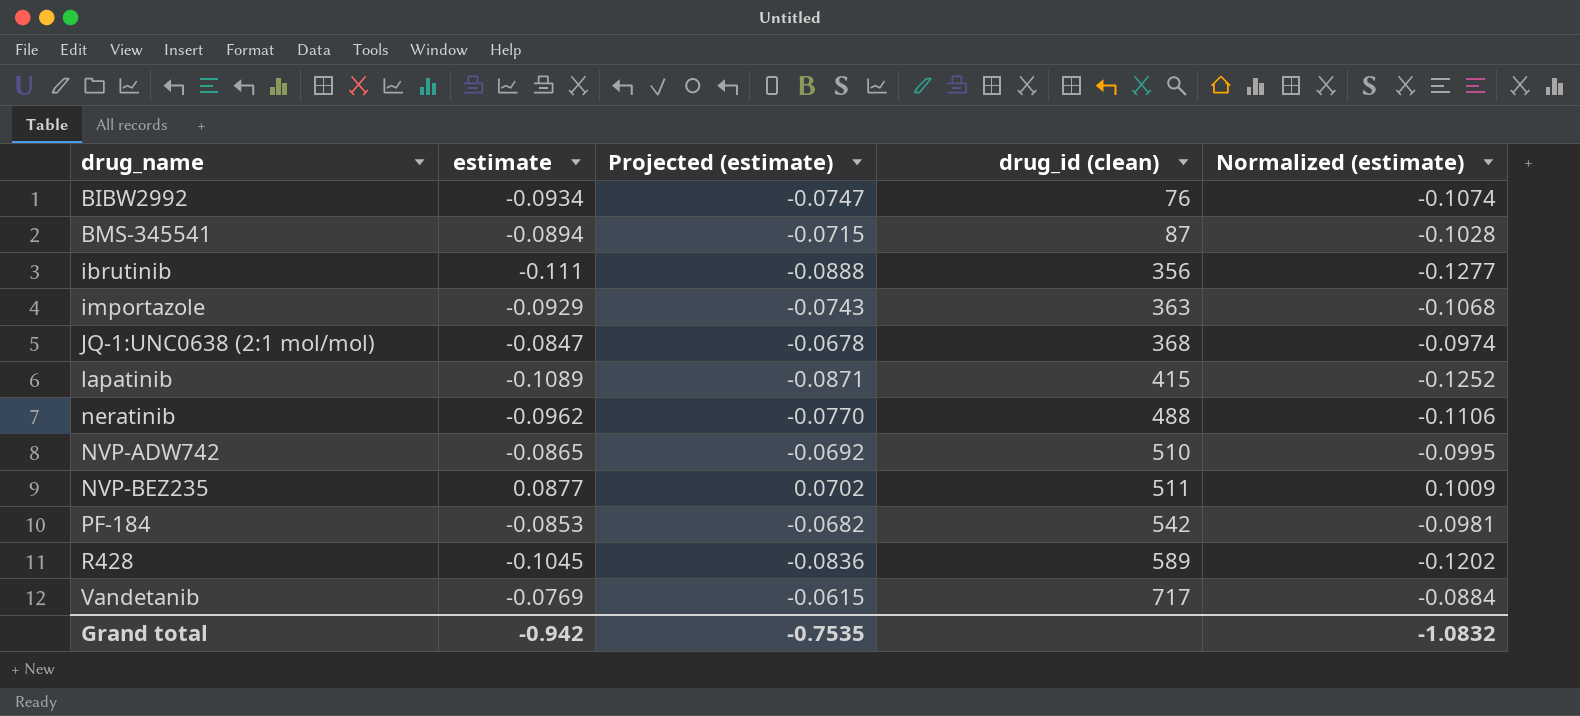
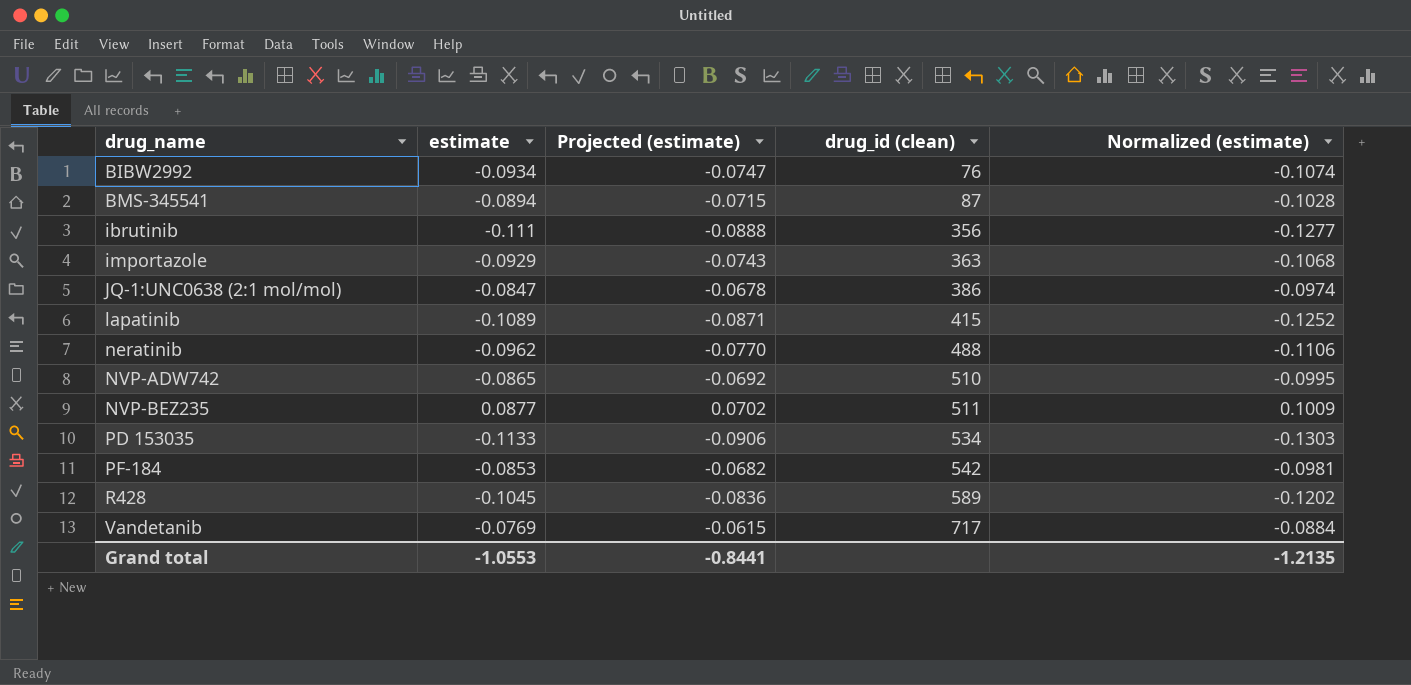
JQ-1:UNC0638 (2:1 mol/mol) | drug_id (clean): 368 -> 386
row PD 153035: none -> -0.1133 | -0.0906 | 534 | -0.1303
Grand total | estimate: -0.942 -> -1.0553
Grand total | Projected (estimate): -0.7535 -> -0.8441
Grand total | Normalized (estimate): -1.0832 -> -1.2135

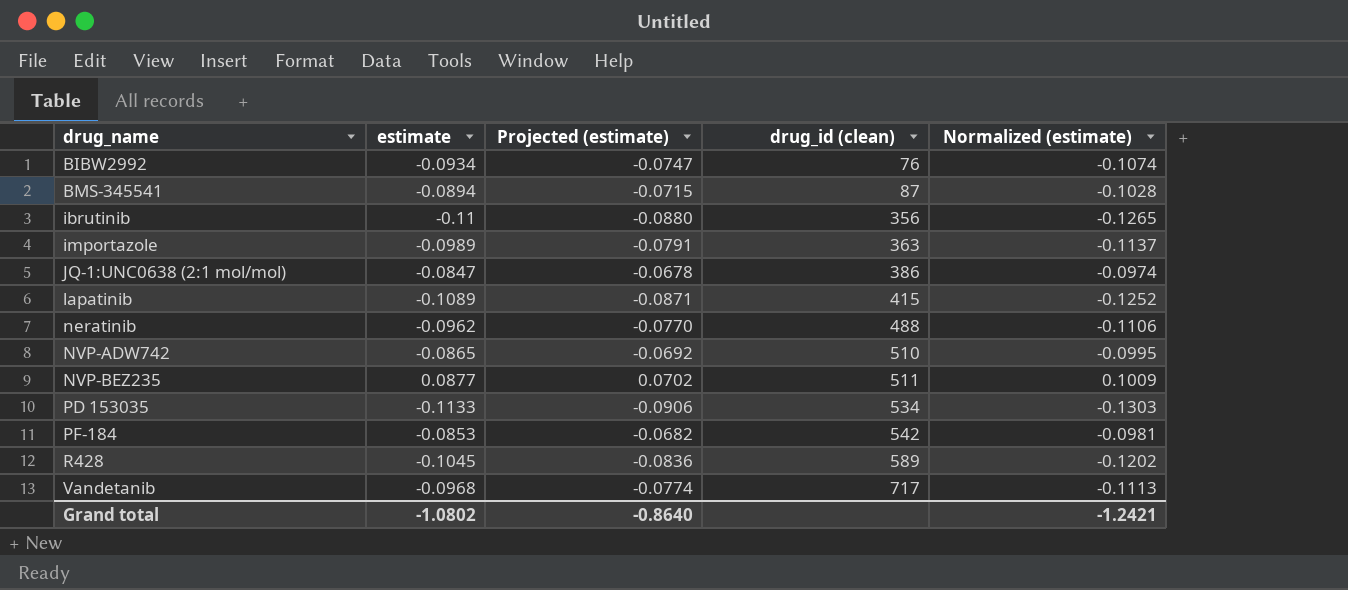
ibrutinib | estimate: -0.111 -> -0.11
ibrutinib | Projected (estimate): -0.0888 -> -0.0880
ibrutinib | Normalized (estimate): -0.1277 -> -0.1265
importazole | estimate: -0.0929 -> -0.0989
importazole | Projected (estimate): -0.0743 -> -0.0791
importazole | Normalized (estimate): -0.1068 -> -0.1137
Vandetanib | estimate: -0.0769 -> -0.0968
Vandetanib | Projected (estimate): -0.0615 -> -0.0774
Vandetanib | Normalized (estimate): -0.0884 -> -0.1113
Grand total | estimate: -1.0553 -> -1.0802
Grand total | Projected (estimate): -0.8441 -> -0.8640
Grand total | Normalized (estimate): -1.2135 -> -1.2421

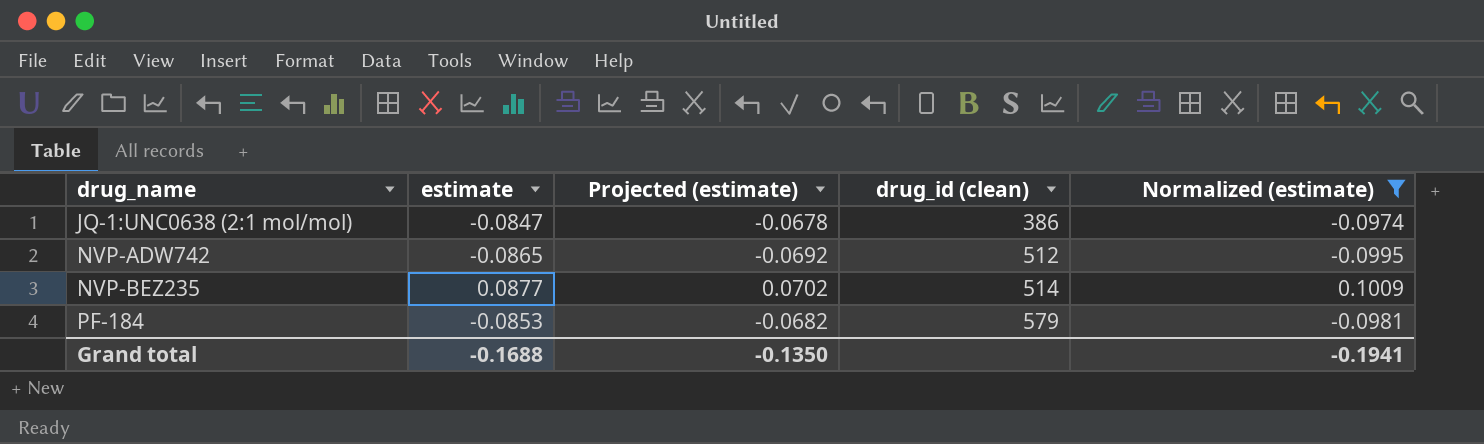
filter: none -> Normalized (estimate) >= -0.0995
NVP-ADW742 | drug_id (clean): 510 -> 512
NVP-BEZ235 | drug_id (clean): 511 -> 514
PF-184 | drug_id (clean): 542 -> 579
Grand total | estimate: -1.0802 -> -0.1688
Grand total | Projected (estimate): -0.8640 -> -0.1350
Grand total | Normalized (estimate): -1.2421 -> -0.1941

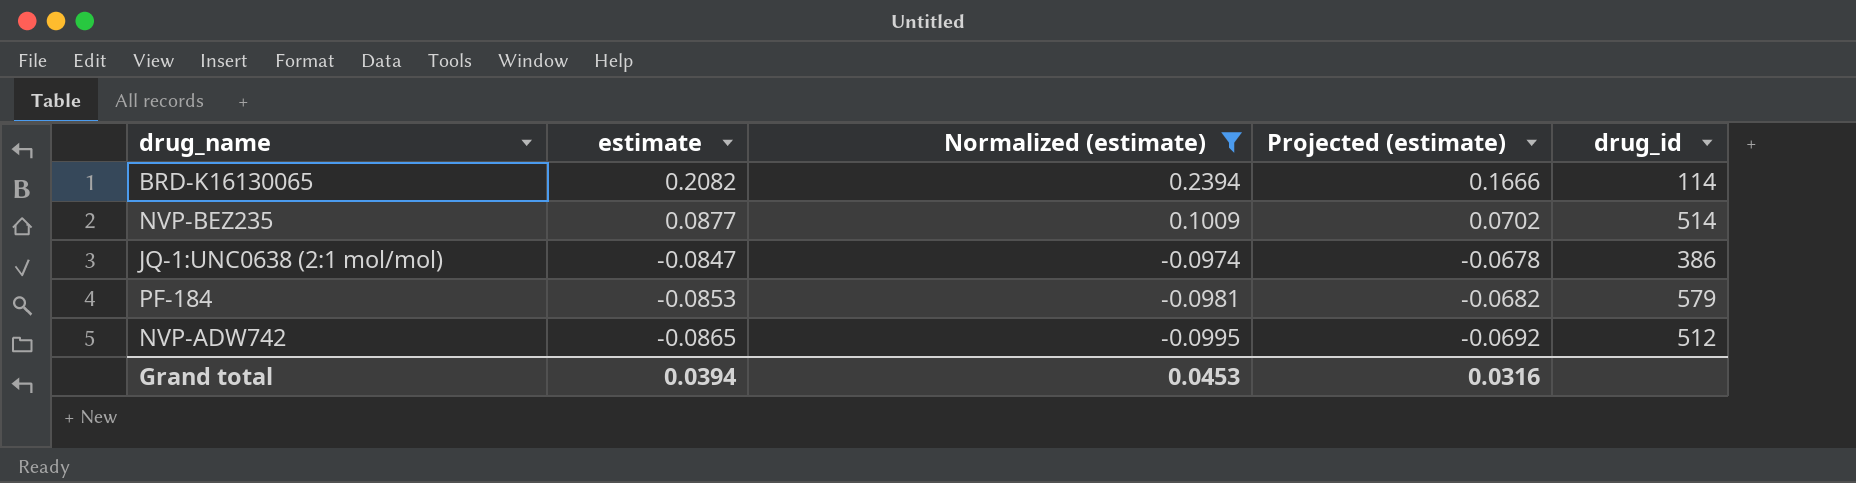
row order: drug_name ascending -> estimate descending
column Normalized (estimate) | position: 5 -> 3
column name: drug_id (clean) -> drug_id
row BRD-K16130065: none -> 0.2082 | 0.2394 | 0.1666 | 114
Grand total | estimate: -0.1688 -> 0.0394
Grand total | Normalized (estimate): -0.1941 -> 0.0453
Grand total | Projected (estimate): -0.1350 -> 0.0316

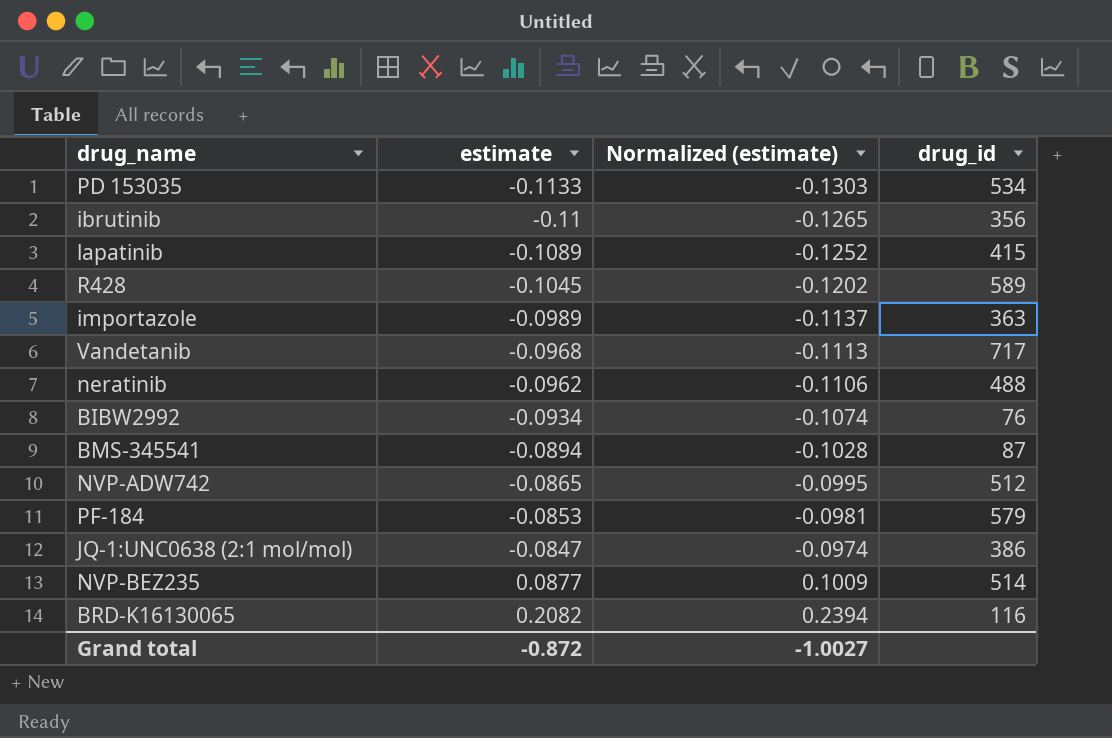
filter: Normalized (estimate) >= -0.0995 -> none
row order: estimate descending -> estimate ascending
column Projected (estimate) | formula: [estimate] * 0.8 -> none
BRD-K16130065 | drug_id: 114 -> 116
Grand total | estimate: 0.0394 -> -0.872
Grand total | Normalized (estimate): 0.0453 -> -1.0027

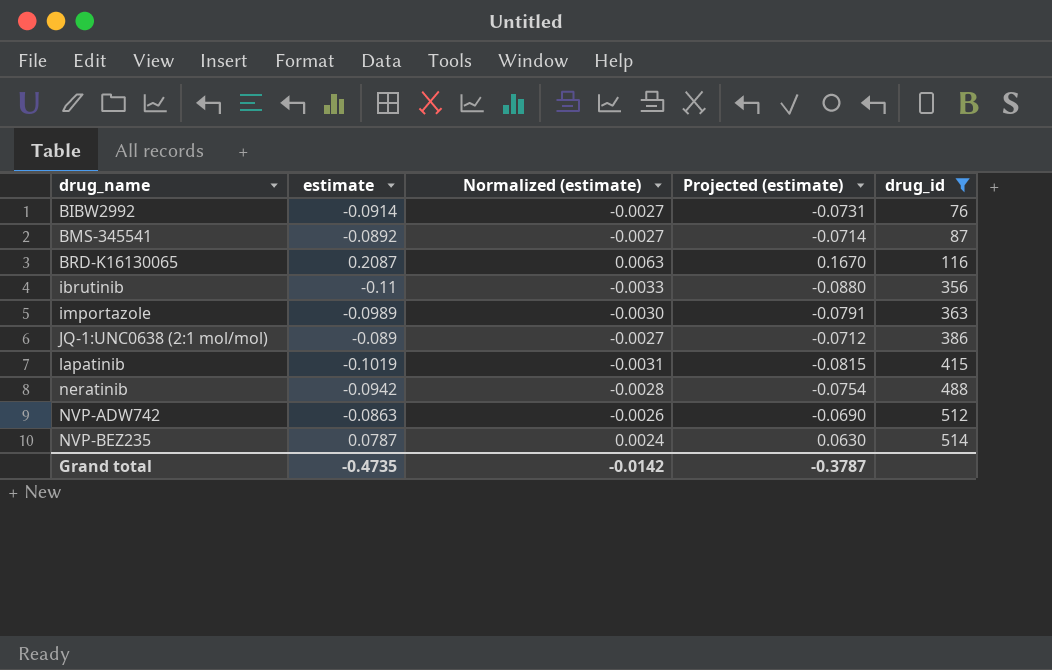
filter: none -> drug_id <= 514
row order: estimate ascending -> drug_name ascending
column Normalized (estimate) | formula: [estimate] * 1.15 -> [estimate] * 0.03
column Projected (estimate) | formula: none -> [estimate] * 0.8
BIBW2992 | estimate: -0.0934 -> -0.0914
BMS-345541 | estimate: -0.0894 -> -0.0892
BRD-K16130065 | estimate: 0.2082 -> 0.2087
JQ-1:UNC0638 (2:1 mol/mol) | estimate: -0.0847 -> -0.089
lapatinib | estimate: -0.1089 -> -0.1019
neratinib | estimate: -0.0962 -> -0.0942
NVP-ADW742 | estimate: -0.0865 -> -0.0863
NVP-BEZ235 | estimate: 0.0877 -> 0.0787
Grand total | estimate: -0.872 -> -0.4735
Grand total | Normalized (estimate): -1.0027 -> -0.0142

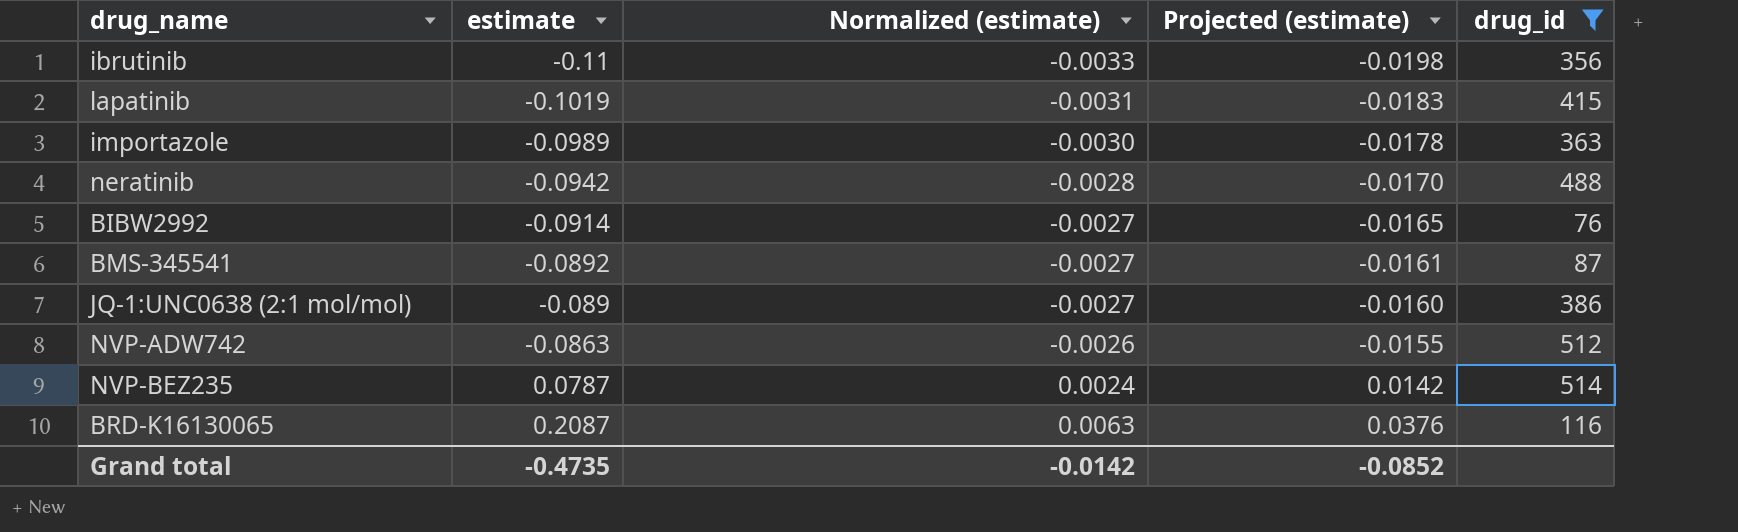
row order: drug_name ascending -> estimate ascending
column Projected (estimate) | formula: [estimate] * 0.8 -> [estimate] * 0.18
Grand total | Projected (estimate): -0.3787 -> -0.0852

